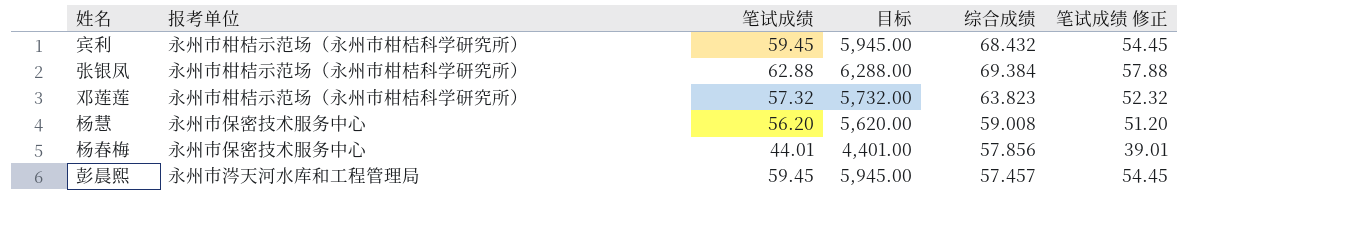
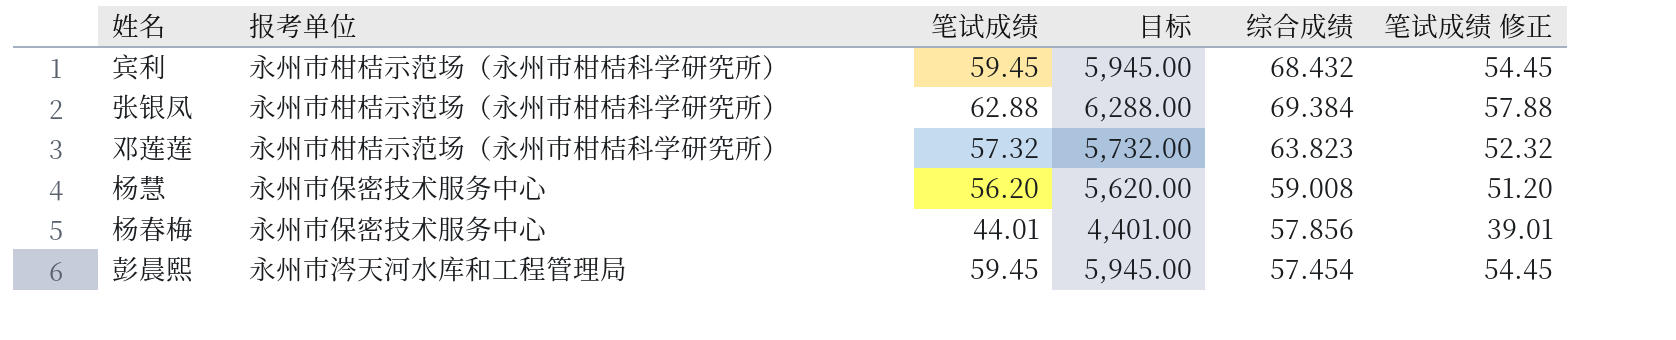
彭晨熙 | 综合成绩: 57.457 -> 57.454

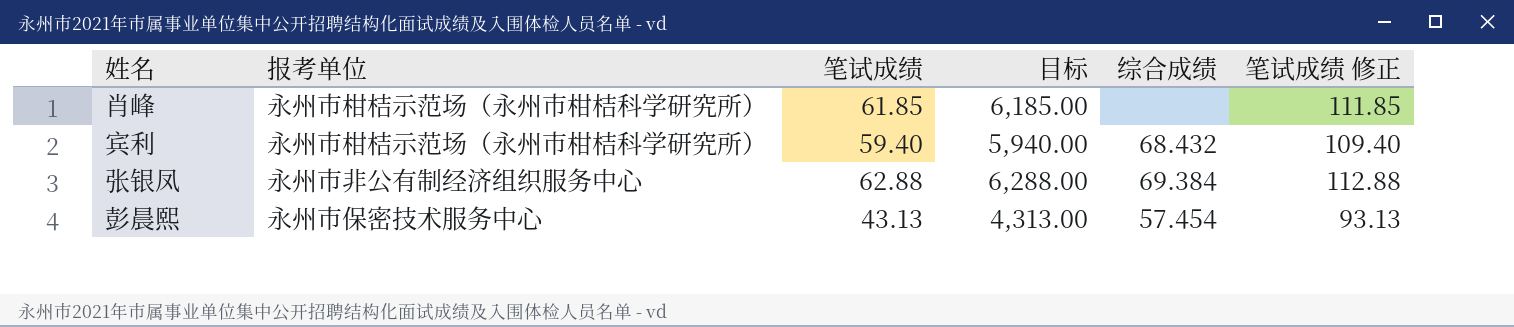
column 笔试成绩 修正 | formula: [笔试成绩] - 5 -> [笔试成绩] + 50
row 邓莲莲: 永州市柑桔示范场（永州市柑桔科学研究所） | 57.32 | 5,732.00 | 63.823 | 52.32 -> none
row 杨慧: 永州市保密技术服务中心 | 56.20 | 5,620.00 | 59.008 | 51.20 -> none
row 杨春梅: 永州市保密技术服务中心 | 44.01 | 4,401.00 | 57.856 | 39.01 -> none
row 肖峰: none -> 永州市柑桔示范场（永州市柑桔科学研究所） | 61.85 | 6,185.00 | none | 111.85
宾利 | 笔试成绩: 59.45 -> 59.40
宾利 | 目标: 5,945.00 -> 5,940.00
张银凤 | 报考单位: 永州市柑桔示范场（永州市柑桔科学研究所） -> 永州市非公有制经济组织服务中心
彭晨熙 | 报考单位: 永州市涔天河水库和工程管理局 -> 永州市保密技术服务中心
彭晨熙 | 笔试成绩: 59.45 -> 43.13
彭晨熙 | 目标: 5,945.00 -> 4,313.00

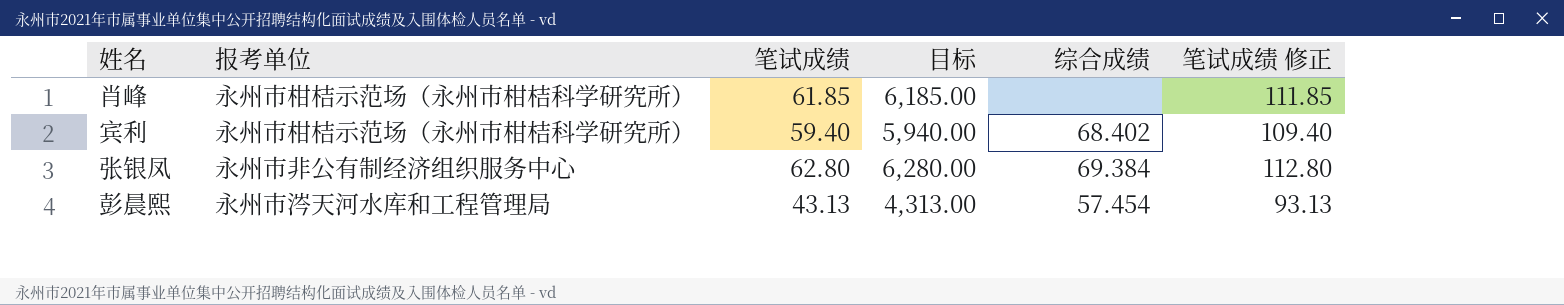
宾利 | 综合成绩: 68.432 -> 68.402
张银凤 | 笔试成绩: 62.88 -> 62.80
张银凤 | 目标: 6,288.00 -> 6,280.00
张银凤 | 笔试成绩 修正: 112.88 -> 112.80
彭晨熙 | 报考单位: 永州市保密技术服务中心 -> 永州市涔天河水库和工程管理局

